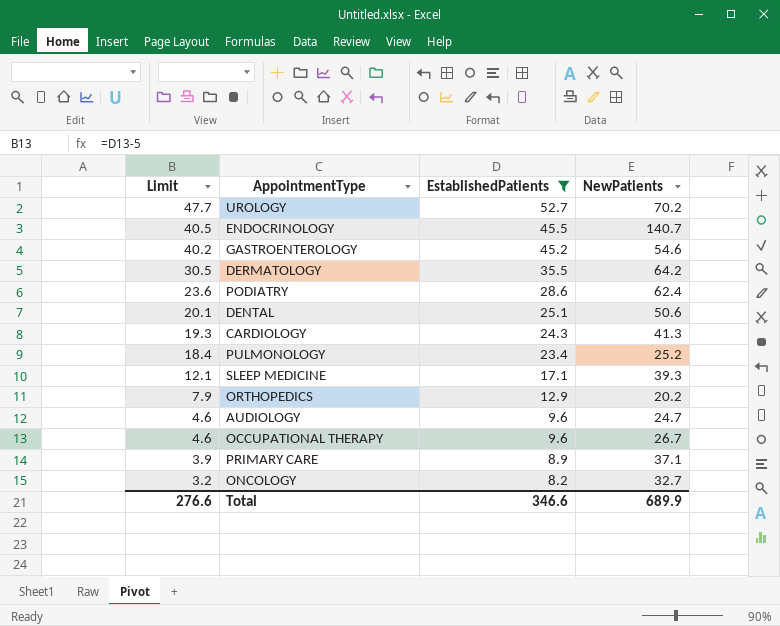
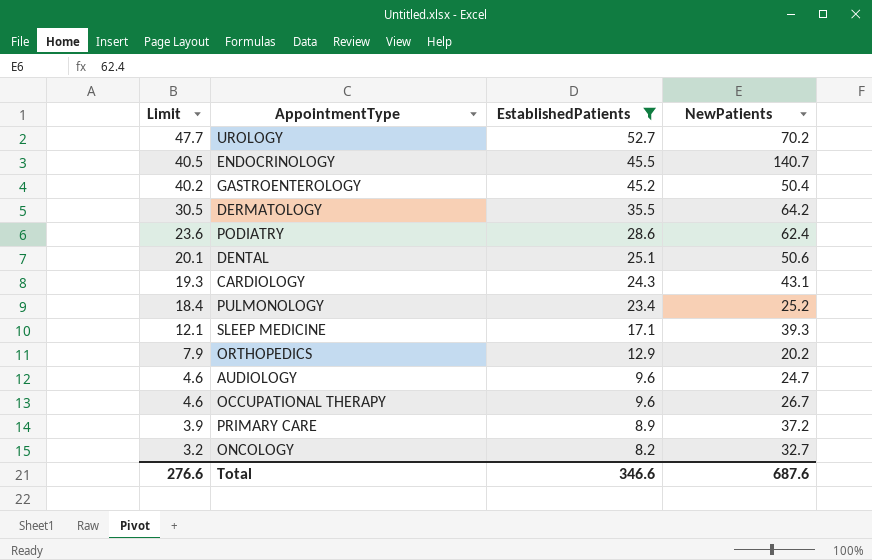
GASTROENTEROLOGY | NewPatients: 54.6 -> 50.4
CARDIOLOGY | NewPatients: 41.3 -> 43.1
PRIMARY CARE | NewPatients: 37.1 -> 37.2
Total | NewPatients: 689.9 -> 687.6

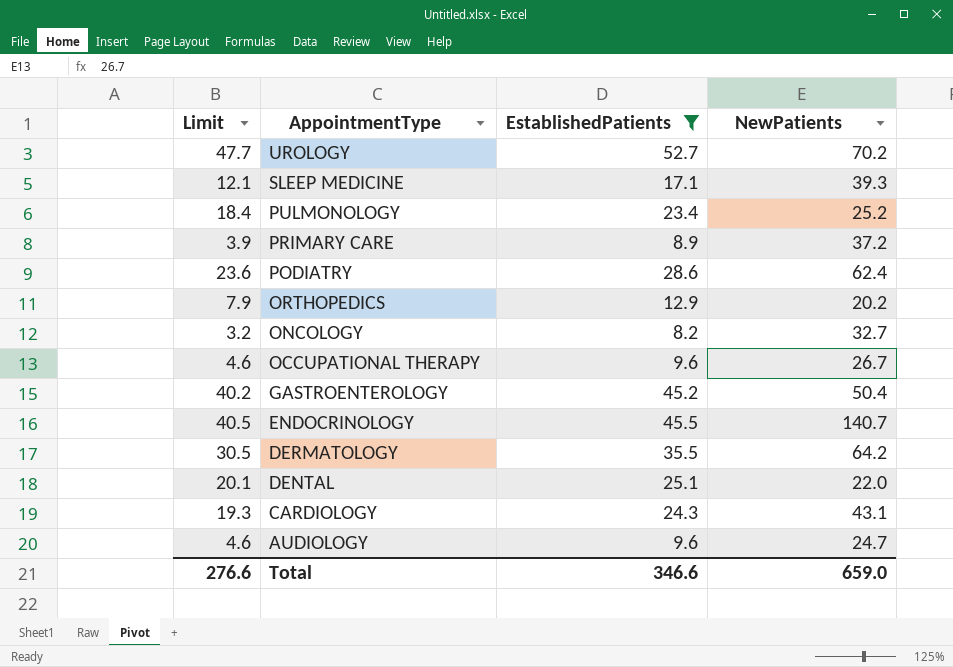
row order: Limit descending -> AppointmentType descending
DENTAL | NewPatients: 50.6 -> 22.0
Total | NewPatients: 687.6 -> 659.0

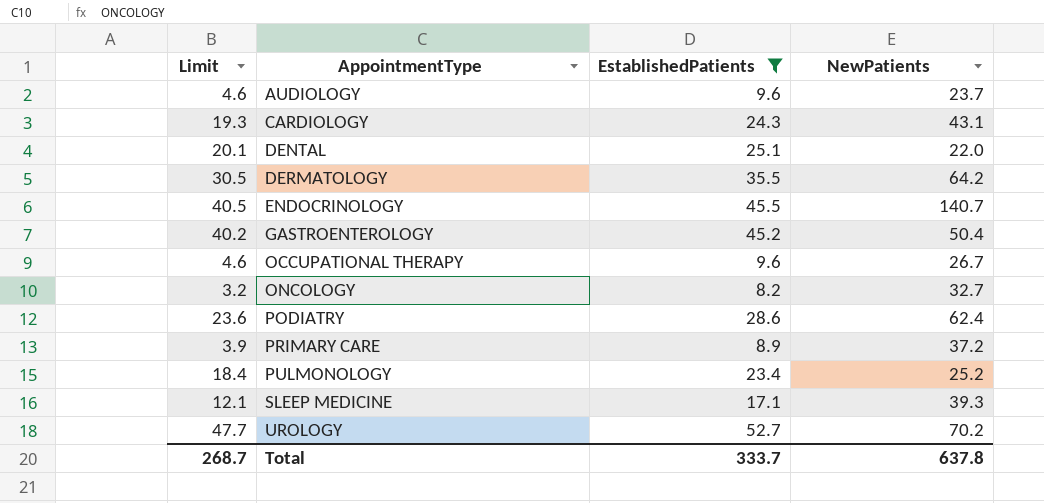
row order: AppointmentType descending -> AppointmentType ascending
row ORTHOPEDICS: 7.9 | 12.9 | 20.2 -> none
AUDIOLOGY | NewPatients: 24.7 -> 23.7
Total | Limit: 276.6 -> 268.7
Total | EstablishedPatients: 346.6 -> 333.7
Total | NewPatients: 659.0 -> 637.8

